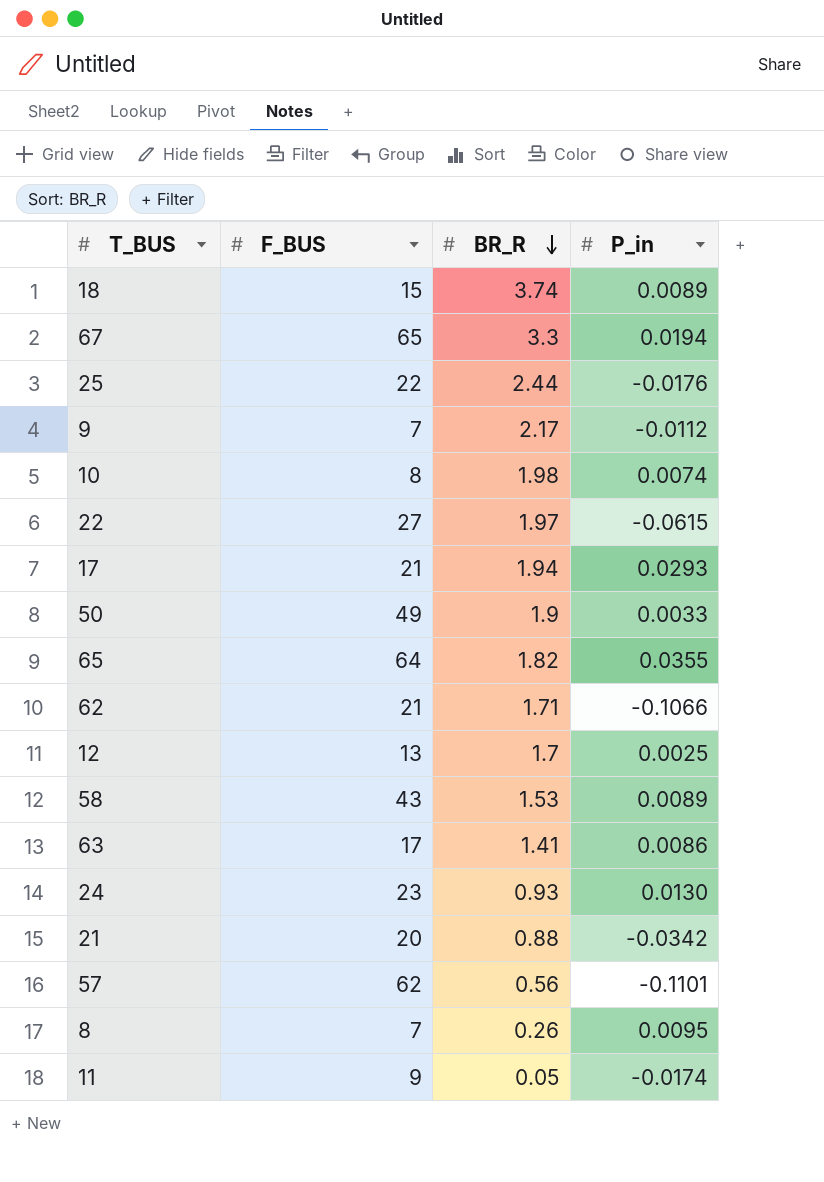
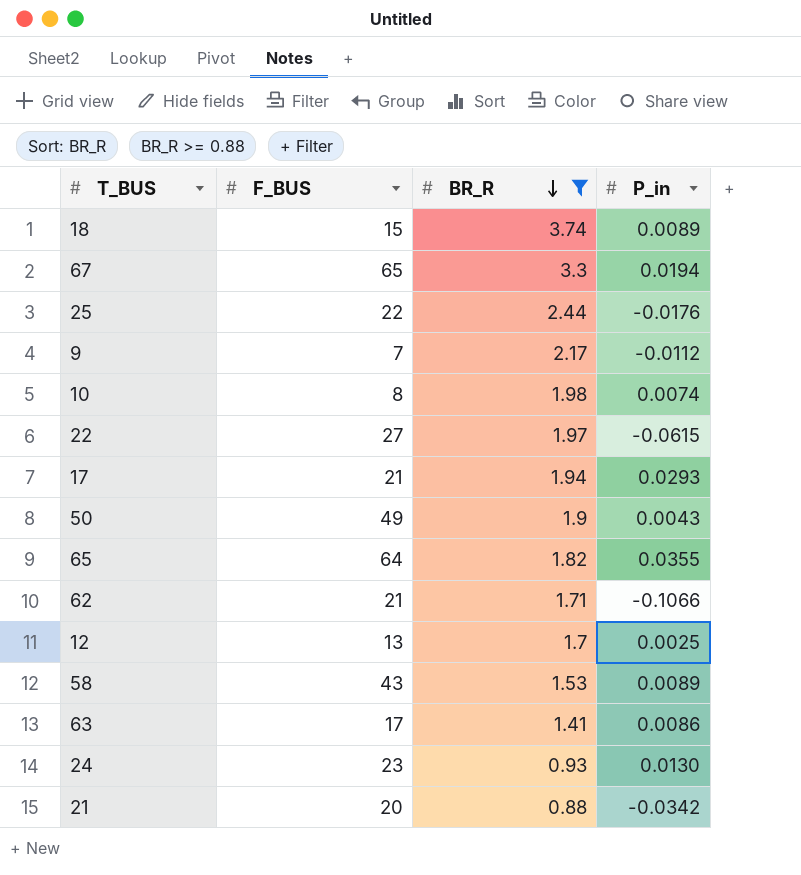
filter: none -> BR_R >= 0.88
50 | P_in: 0.0033 -> 0.0043

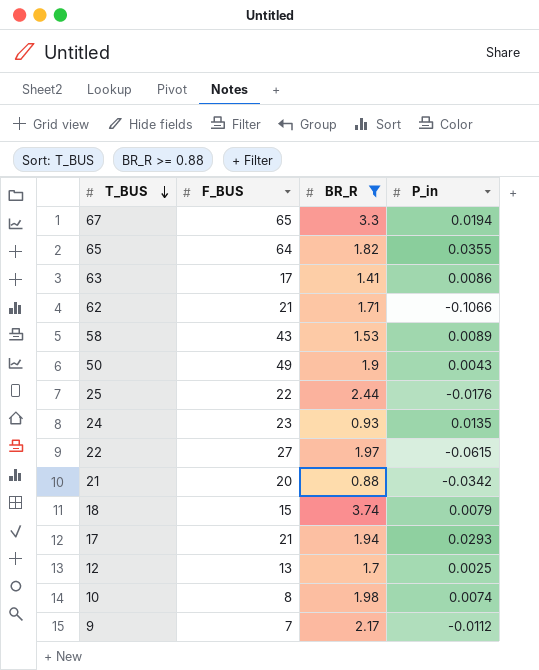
row order: BR_R descending -> T_BUS descending
24 | P_in: 0.0130 -> 0.0135
18 | P_in: 0.0089 -> 0.0079

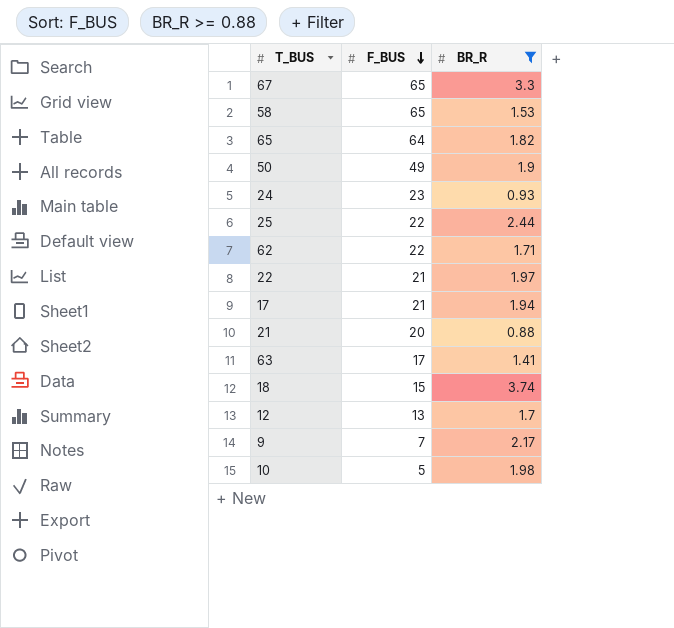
row order: T_BUS descending -> F_BUS descending
column P_in | position: 4 -> none
58 | F_BUS: 43 -> 65
62 | F_BUS: 21 -> 22
22 | F_BUS: 27 -> 21
10 | F_BUS: 8 -> 5

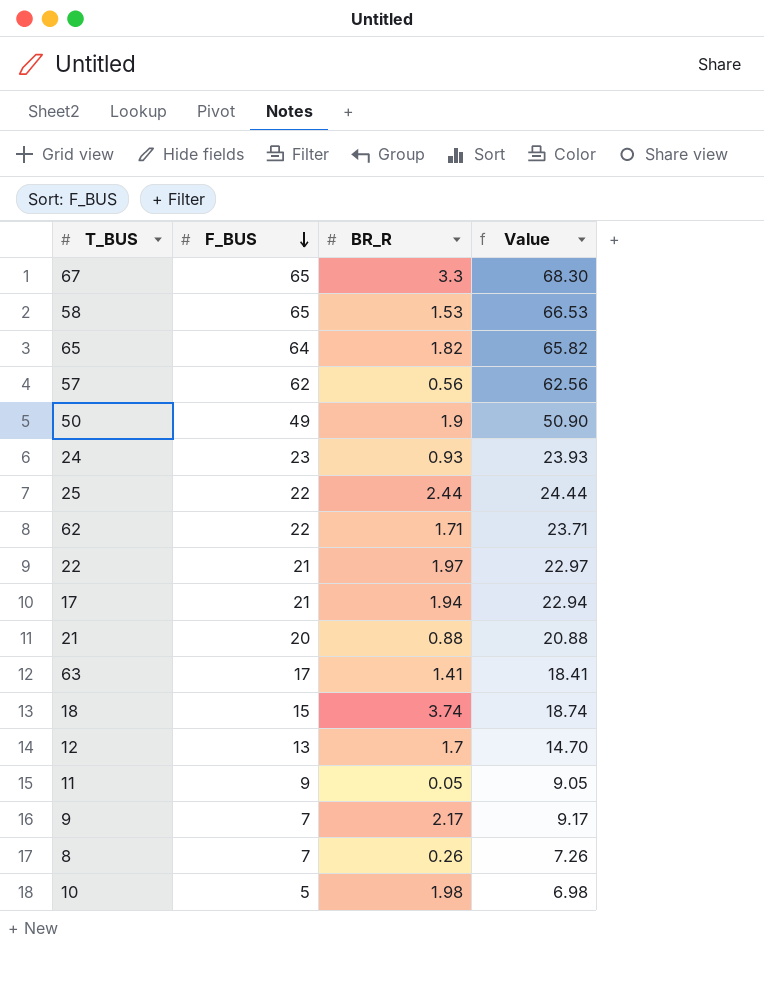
filter: BR_R >= 0.88 -> none
column Value | formula: none -> [F_BUS] + [BR_R]

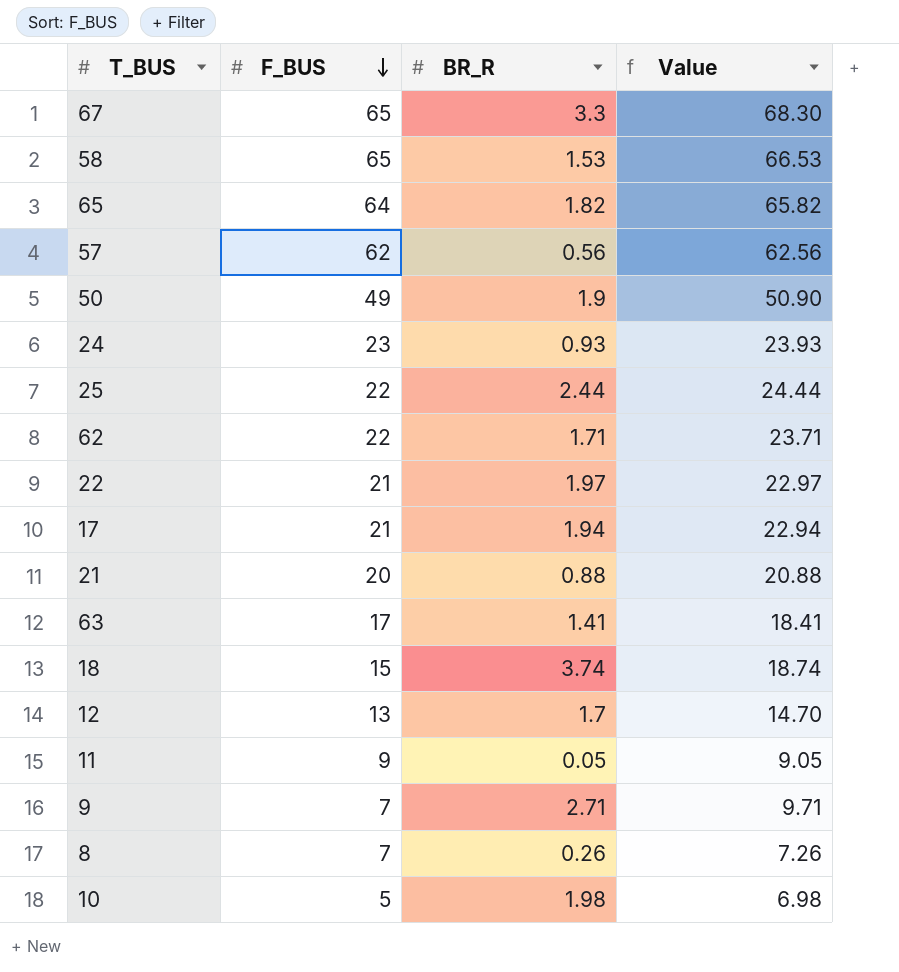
9 | BR_R: 2.17 -> 2.71
9 | Value: 9.17 -> 9.71

